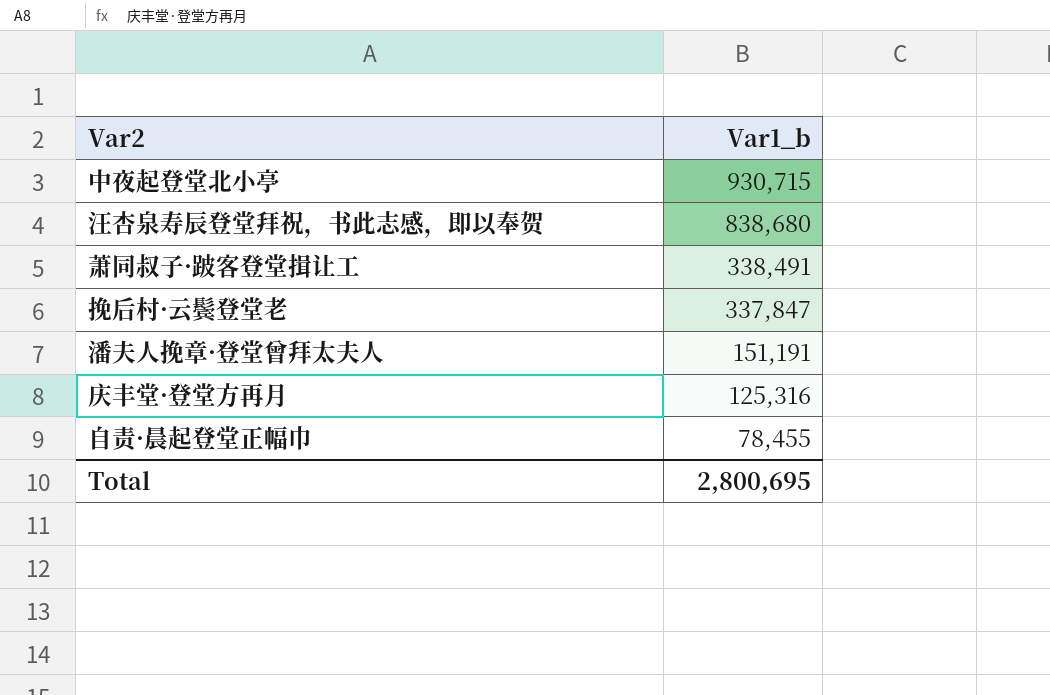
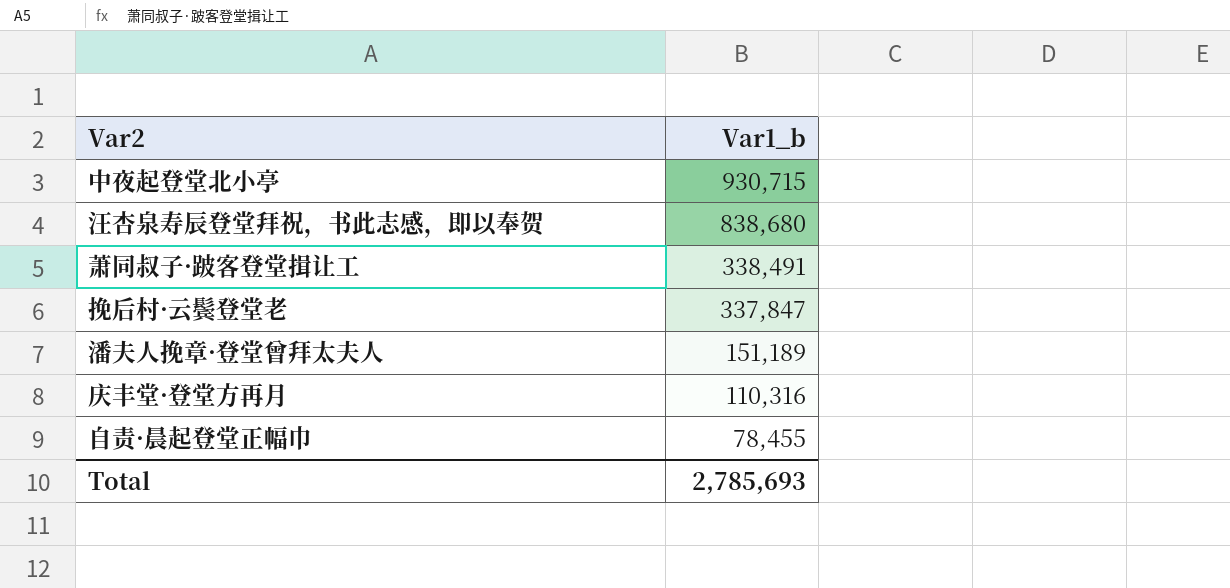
潘夫人挽章·登堂曾拜太夫人 | Var1_b: 151,191 -> 151,189
庆丰堂·登堂方再月 | Var1_b: 125,316 -> 110,316
Total | Var1_b: 2,800,695 -> 2,785,693

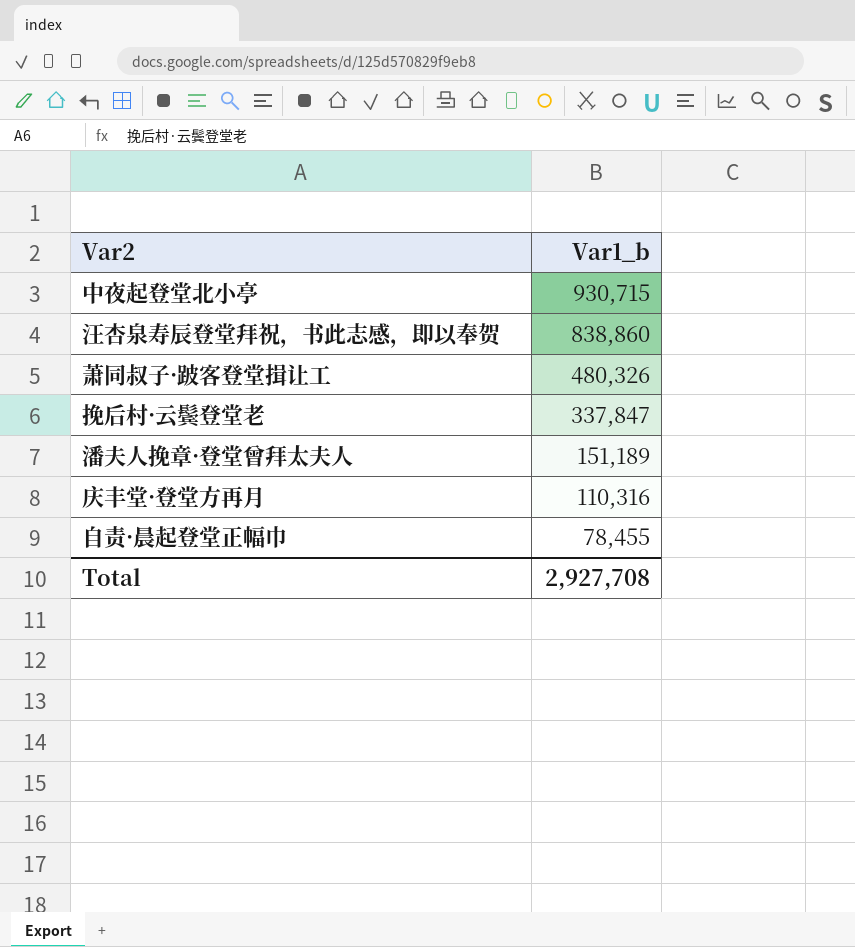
汪杏泉寿辰登堂拜祝，书此志感，即以奉贺 | Var1_b: 838,680 -> 838,860
萧同叔子·跛客登堂揖让工 | Var1_b: 338,491 -> 480,326
Total | Var1_b: 2,785,693 -> 2,927,708

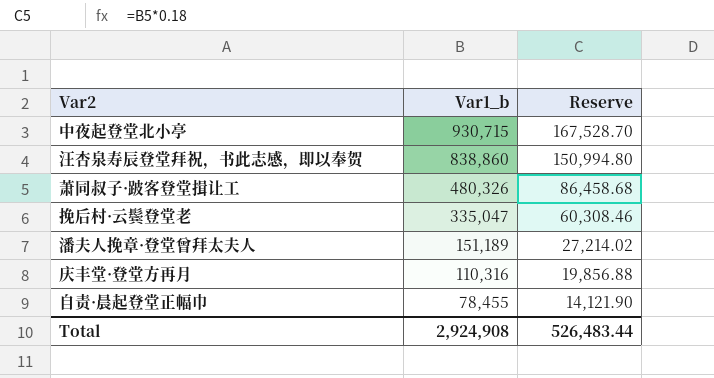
column Reserve | formula: none -> [Var1_b] * 0.18
挽后村·云鬓登堂老 | Var1_b: 337,847 -> 335,047
Total | Var1_b: 2,927,708 -> 2,924,908

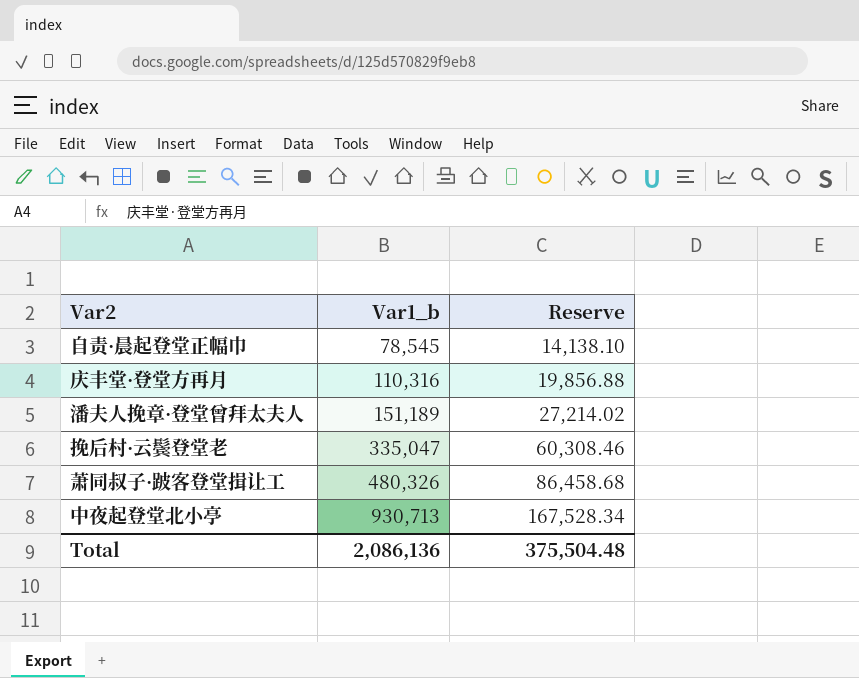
row order: Var1_b descending -> Var1_b ascending
row 汪杏泉寿辰登堂拜祝，书此志感，即以奉贺: 838,860 | 150,994.80 -> none
自责·晨起登堂正幅巾 | Var1_b: 78,455 -> 78,545
自责·晨起登堂正幅巾 | Reserve: 14,121.90 -> 14,138.10
中夜起登堂北小亭 | Var1_b: 930,715 -> 930,713
中夜起登堂北小亭 | Reserve: 167,528.70 -> 167,528.34
Total | Var1_b: 2,924,908 -> 2,086,136
Total | Reserve: 526,483.44 -> 375,504.48

